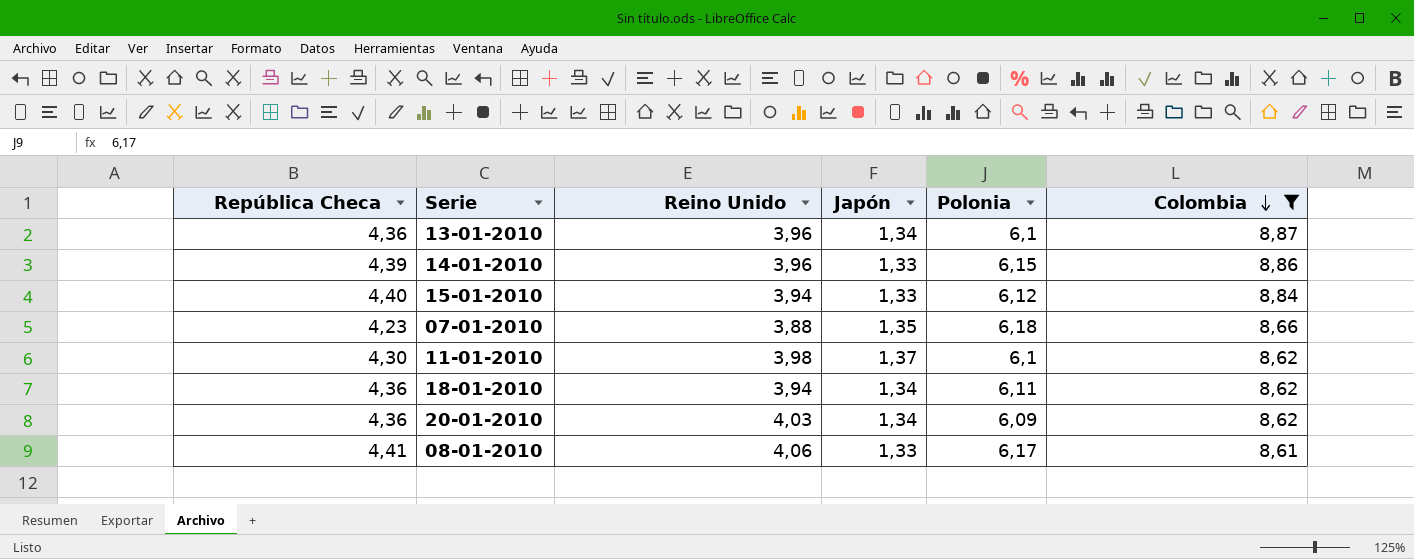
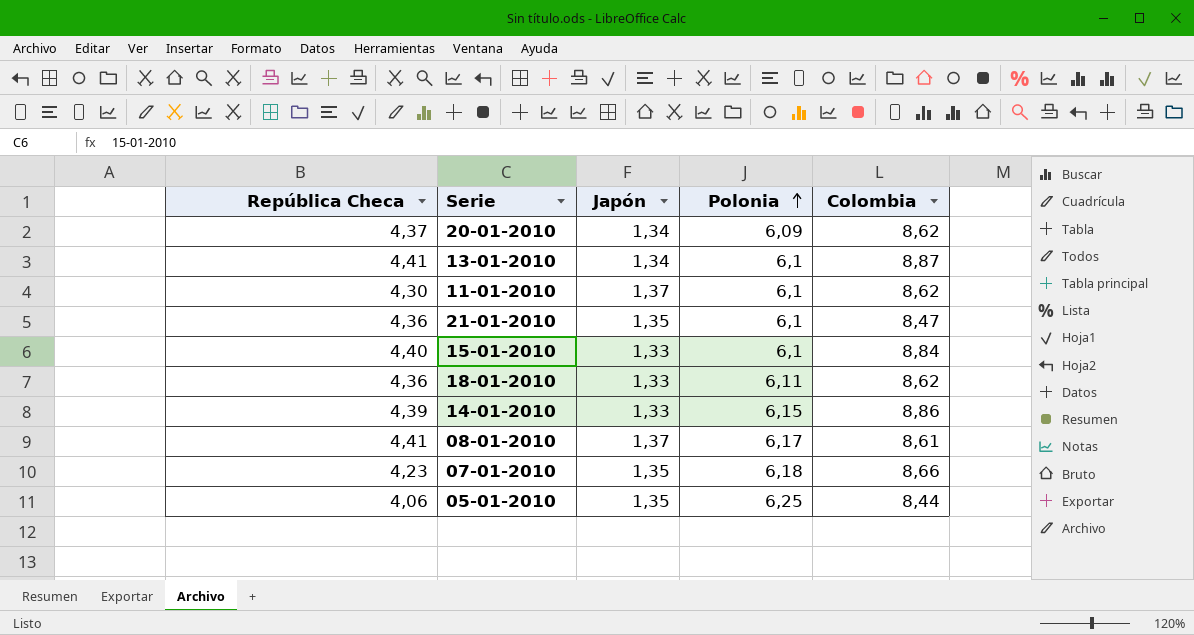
filter: Colombia >= 8,61 -> none
row order: Colombia descending -> Polonia ascending
column Reino Unido | position: 3 -> none
20-01-2010 | República Checa: 4,36 -> 4,37
13-01-2010 | República Checa: 4,36 -> 4,41
15-01-2010 | Polonia: 6,12 -> 6,1
18-01-2010 | Japón: 1,34 -> 1,33
08-01-2010 | Japón: 1,33 -> 1,37

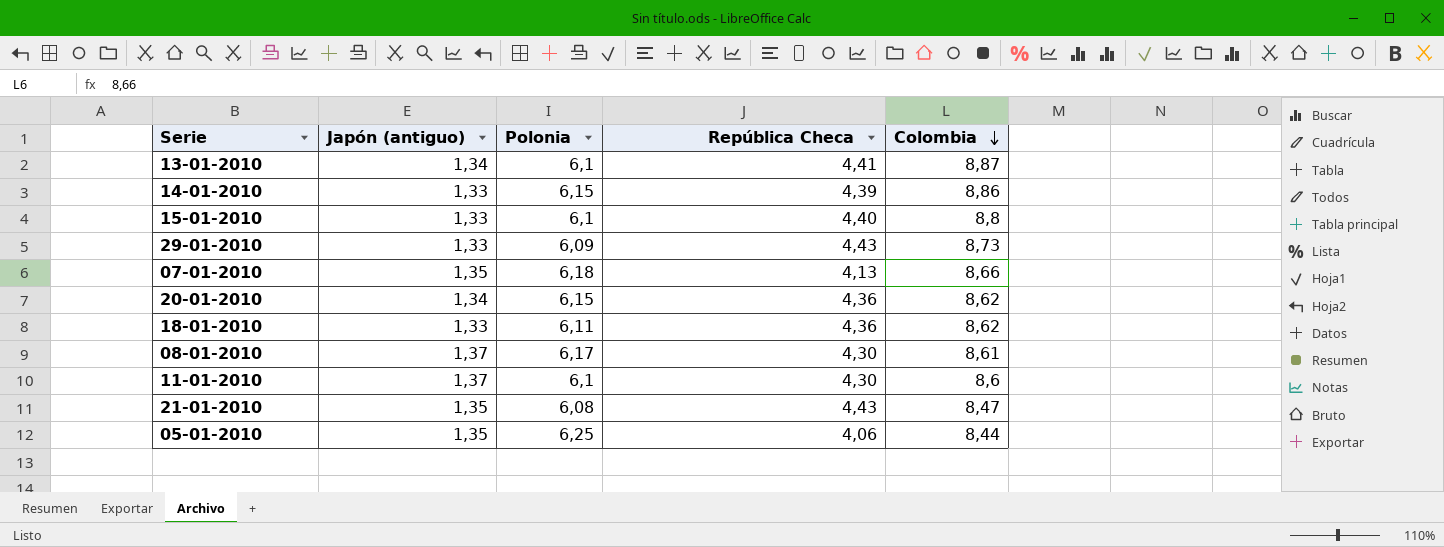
row order: Polonia ascending -> Colombia descending
column name: Japón -> Japón (antiguo)
column República Checa | position: 1 -> 4
15-01-2010 | Colombia: 8,84 -> 8,8
row 29-01-2010: none -> 1,33 | 6,09 | 4,43 | 8,73
07-01-2010 | República Checa: 4,23 -> 4,13
20-01-2010 | Polonia: 6,09 -> 6,15
20-01-2010 | República Checa: 4,37 -> 4,36
08-01-2010 | República Checa: 4,41 -> 4,30
11-01-2010 | Colombia: 8,62 -> 8,6
21-01-2010 | Polonia: 6,1 -> 6,08
21-01-2010 | República Checa: 4,36 -> 4,43

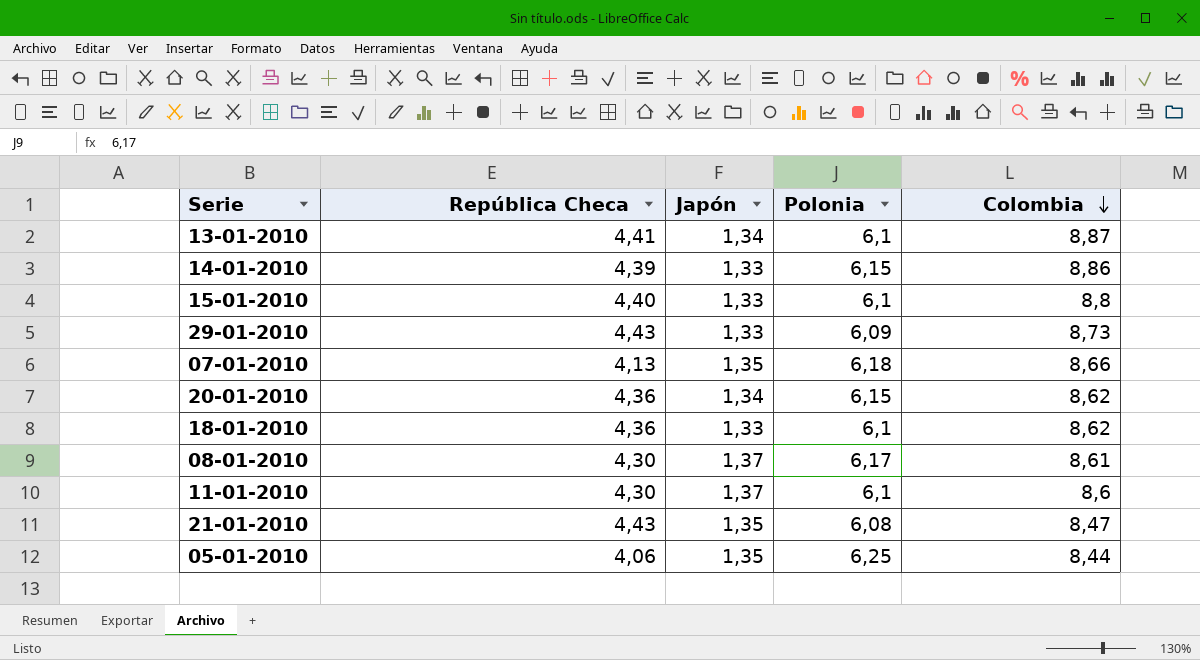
column República Checa | position: 4 -> 2
column name: Japón (antiguo) -> Japón
18-01-2010 | Polonia: 6,11 -> 6,1

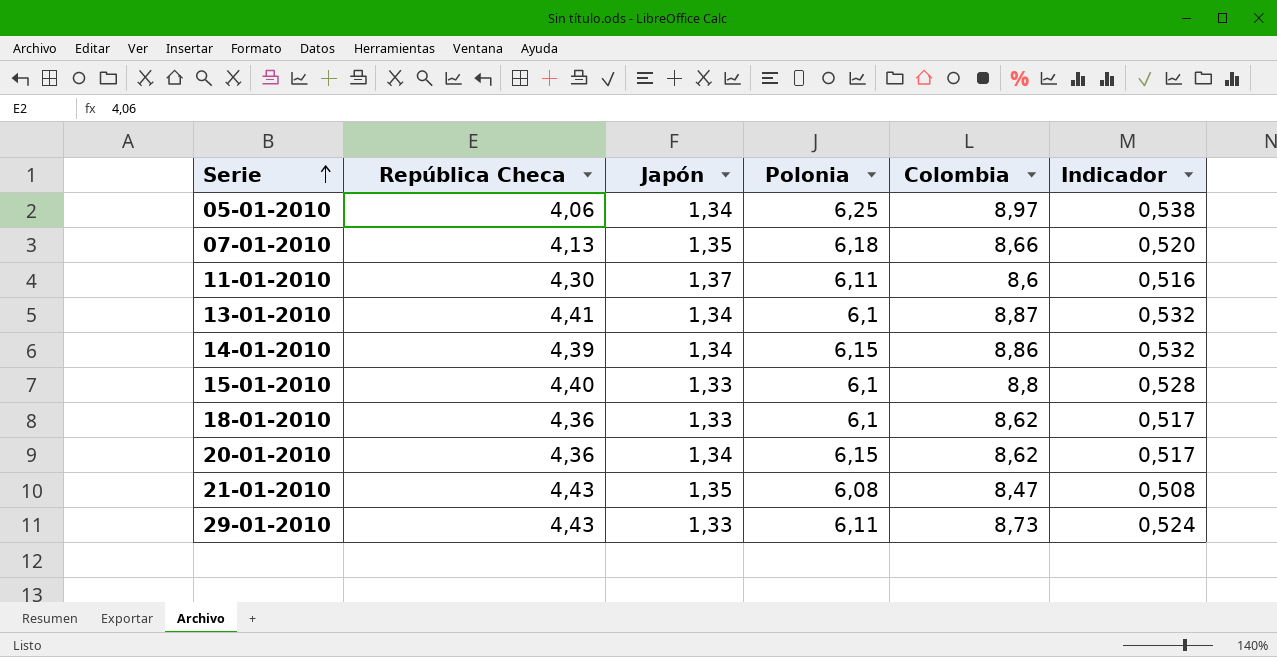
row order: Colombia descending -> Serie ascending
column Indicador | formula: none -> [Colombia] * 0,06
row 08-01-2010: 4,30 | 1,37 | 6,17 | 8,61 -> none
05-01-2010 | Japón: 1,35 -> 1,34
05-01-2010 | Colombia: 8,44 -> 8,97
11-01-2010 | Polonia: 6,1 -> 6,11
14-01-2010 | Japón: 1,33 -> 1,34
29-01-2010 | Polonia: 6,09 -> 6,11

